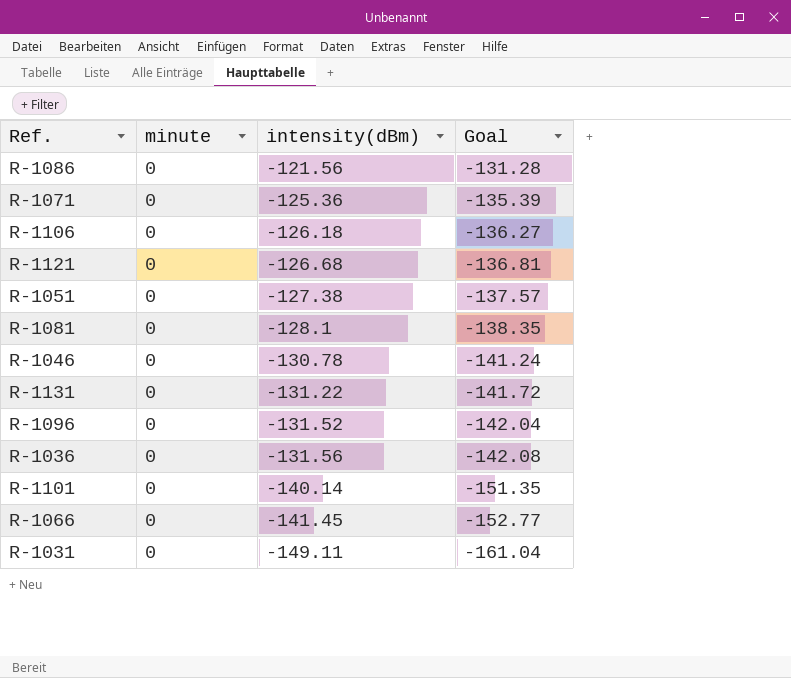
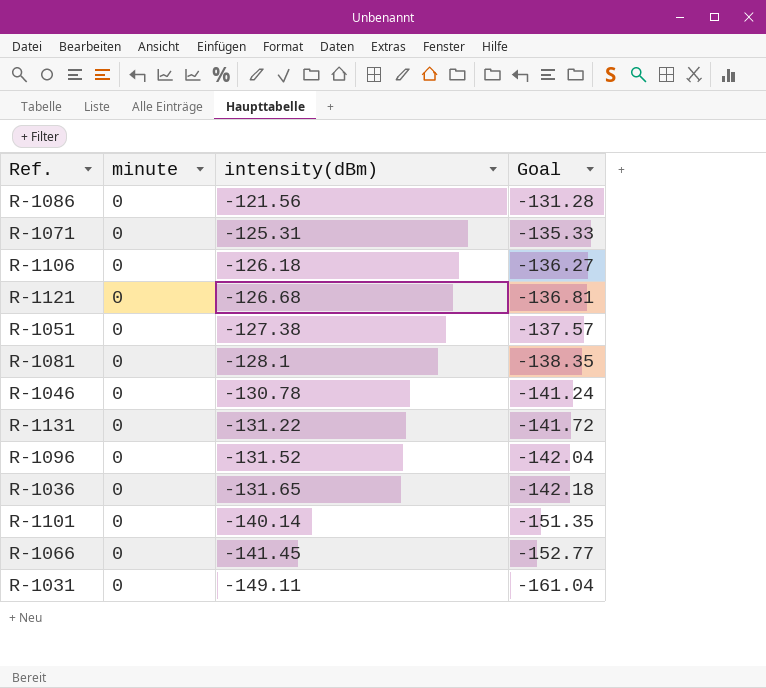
R-1071 | intensity(dBm): -125.36 -> -125.31
R-1071 | Goal: -135.39 -> -135.33
R-1036 | intensity(dBm): -131.56 -> -131.65
R-1036 | Goal: -142.08 -> -142.18

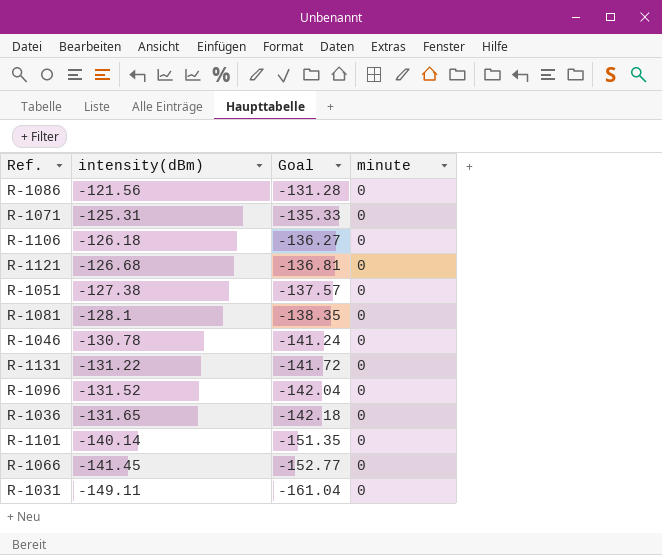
column minute | position: 2 -> 4

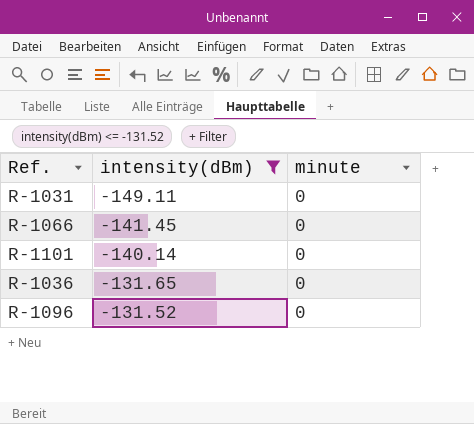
filter: none -> intensity(dBm) <= -131.52
row order: intensity(dBm) descending -> intensity(dBm) ascending
column Goal | formula: [intensity(dBm)] * 1.08 -> none

